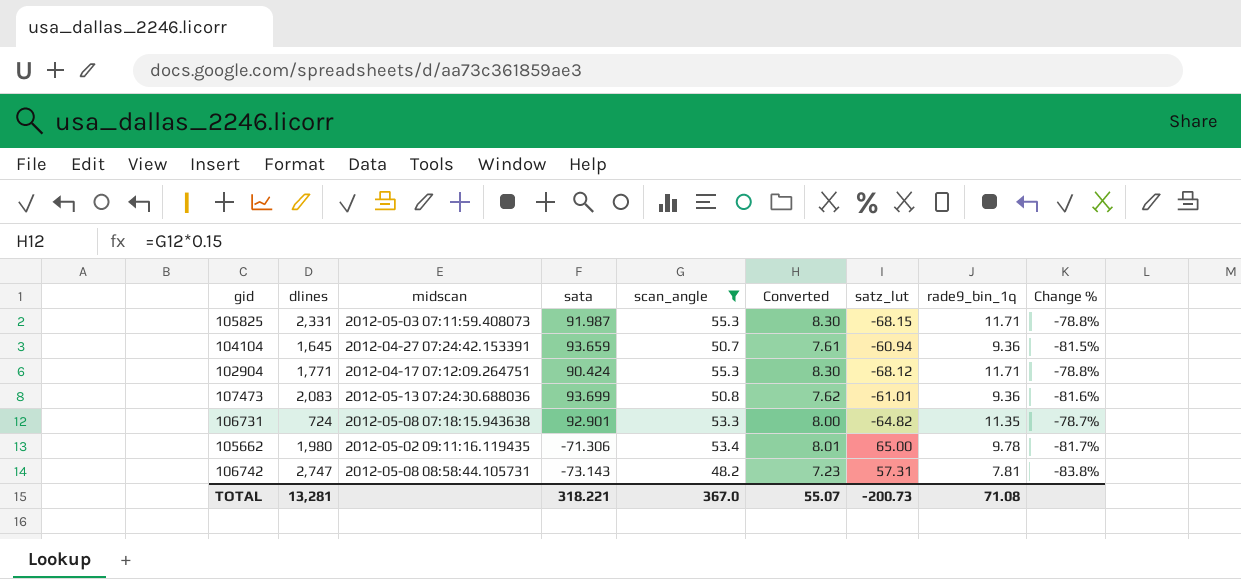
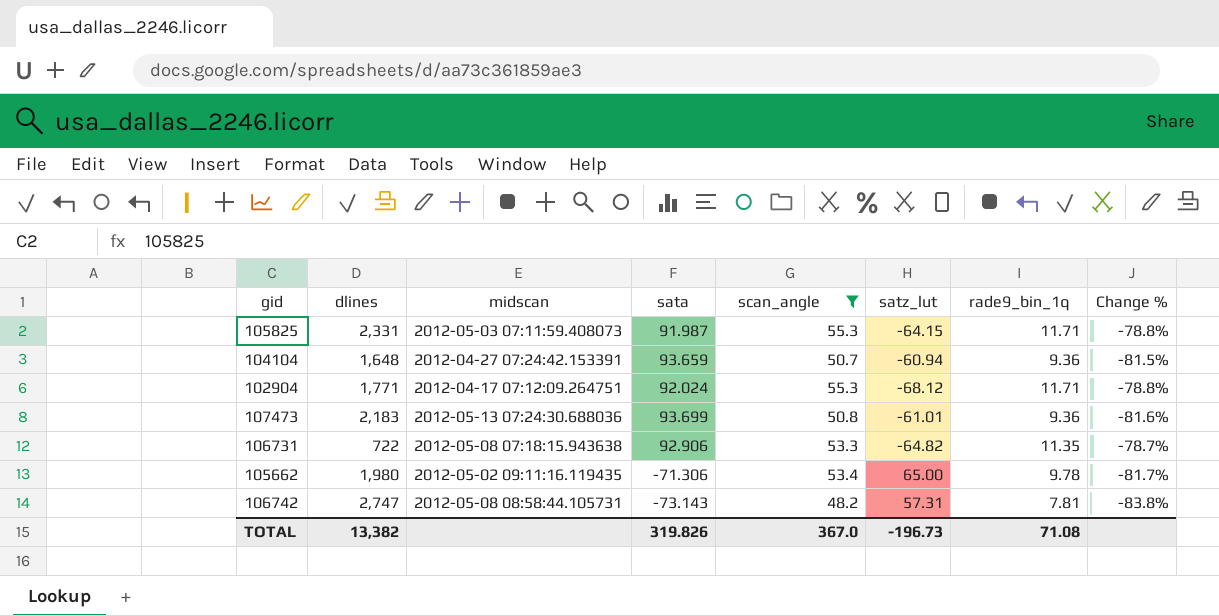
column Converted | formula: [scan_angle] * 0.15 -> none
105825 | satz_lut: -68.15 -> -64.15
104104 | dlines: 1,645 -> 1,648
102904 | sata: 90.424 -> 92.024
107473 | dlines: 2,083 -> 2,183
106731 | dlines: 724 -> 722
106731 | sata: 92.901 -> 92.906
TOTAL | dlines: 13,281 -> 13,382
TOTAL | sata: 318.221 -> 319.826
TOTAL | satz_lut: -200.73 -> -196.73

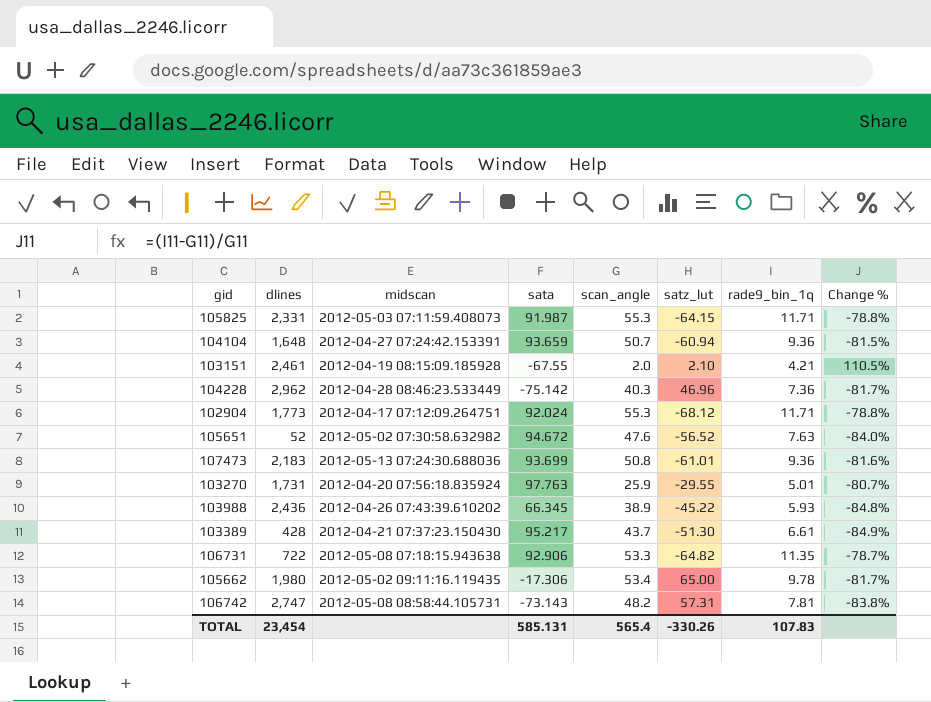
filter: scan_angle >= 48.2 -> none
102904 | dlines: 1,771 -> 1,773
105662 | sata: -71.306 -> -17.306
TOTAL | dlines: 13,382 -> 23,454
TOTAL | sata: 319.826 -> 585.131
TOTAL | scan_angle: 367.0 -> 565.4
TOTAL | satz_lut: -196.73 -> -330.26
TOTAL | rade9_bin_1q: 71.08 -> 107.83

